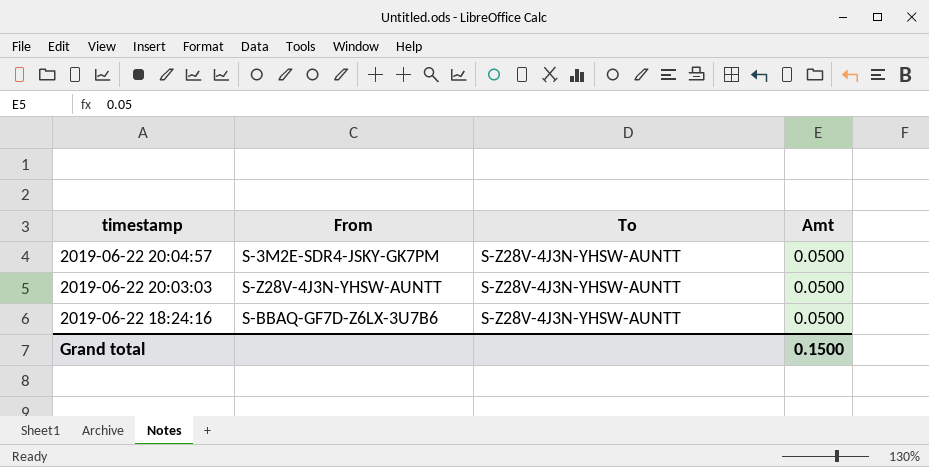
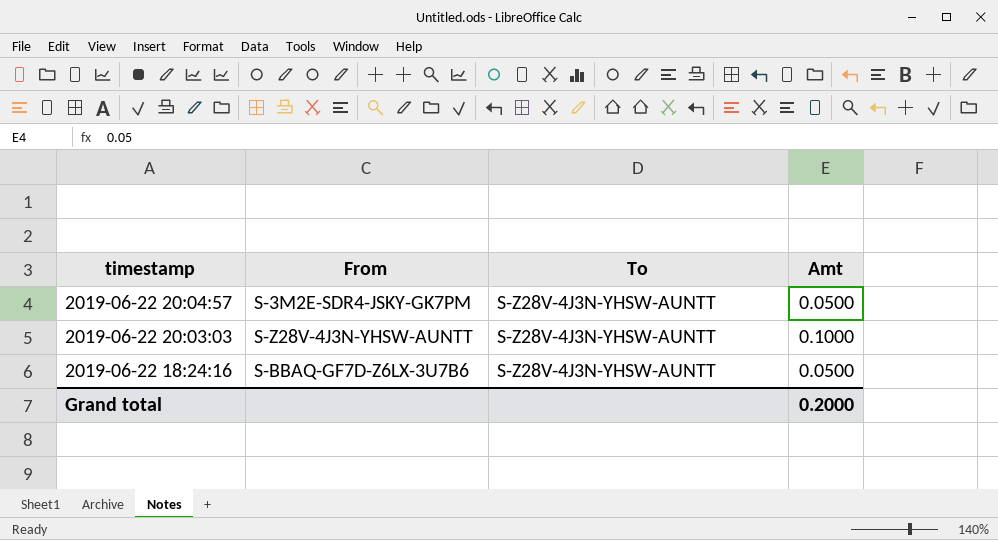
2019-06-22 20:03:03 | Amt: 0.0500 -> 0.1000
Grand total | Amt: 0.1500 -> 0.2000

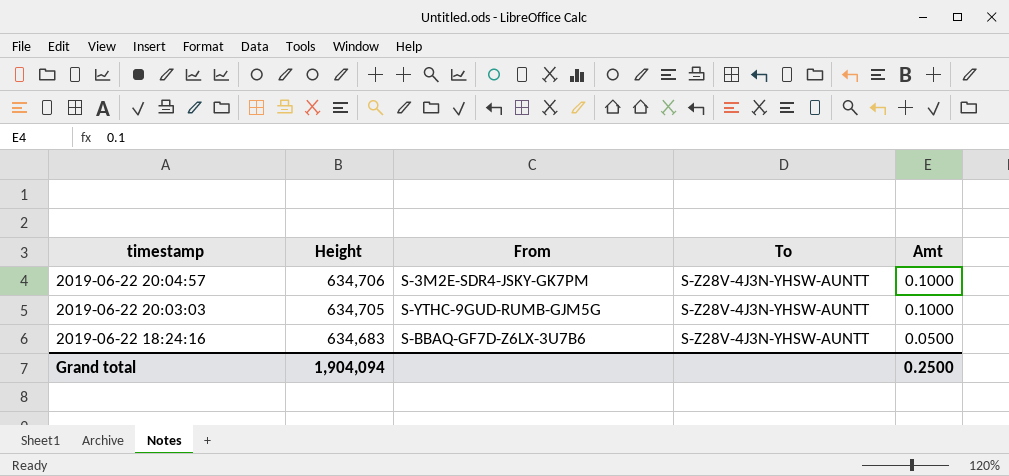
column Height | position: none -> 2
2019-06-22 20:04:57 | Amt: 0.0500 -> 0.1000
2019-06-22 20:03:03 | From: S-Z28V-4J3N-YHSW-AUNTT -> S-YTHC-9GUD-RUMB-GJM5G
Grand total | Amt: 0.2000 -> 0.2500

